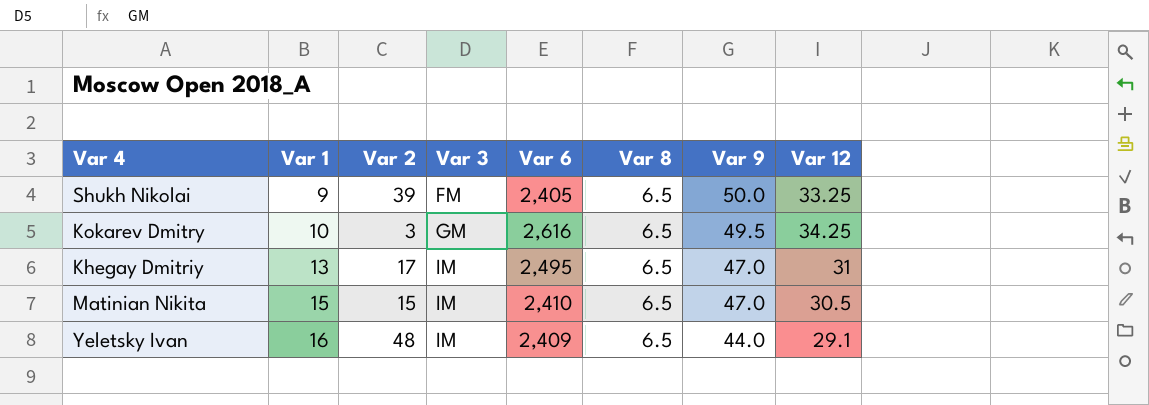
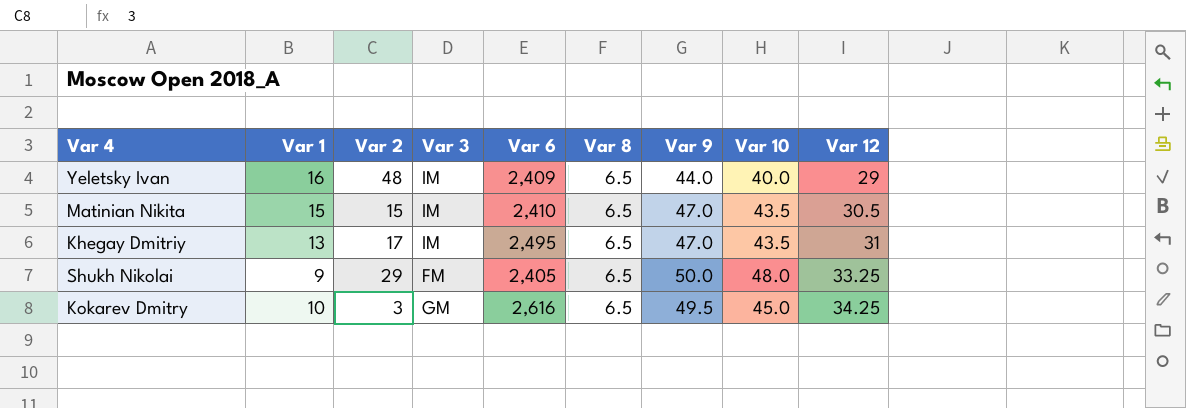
row order: Var 1 ascending -> Var 12 ascending
column Var 10 | position: none -> 8
Yeletsky Ivan | Var 12: 29.1 -> 29
Shukh Nikolai | Var 2: 39 -> 29

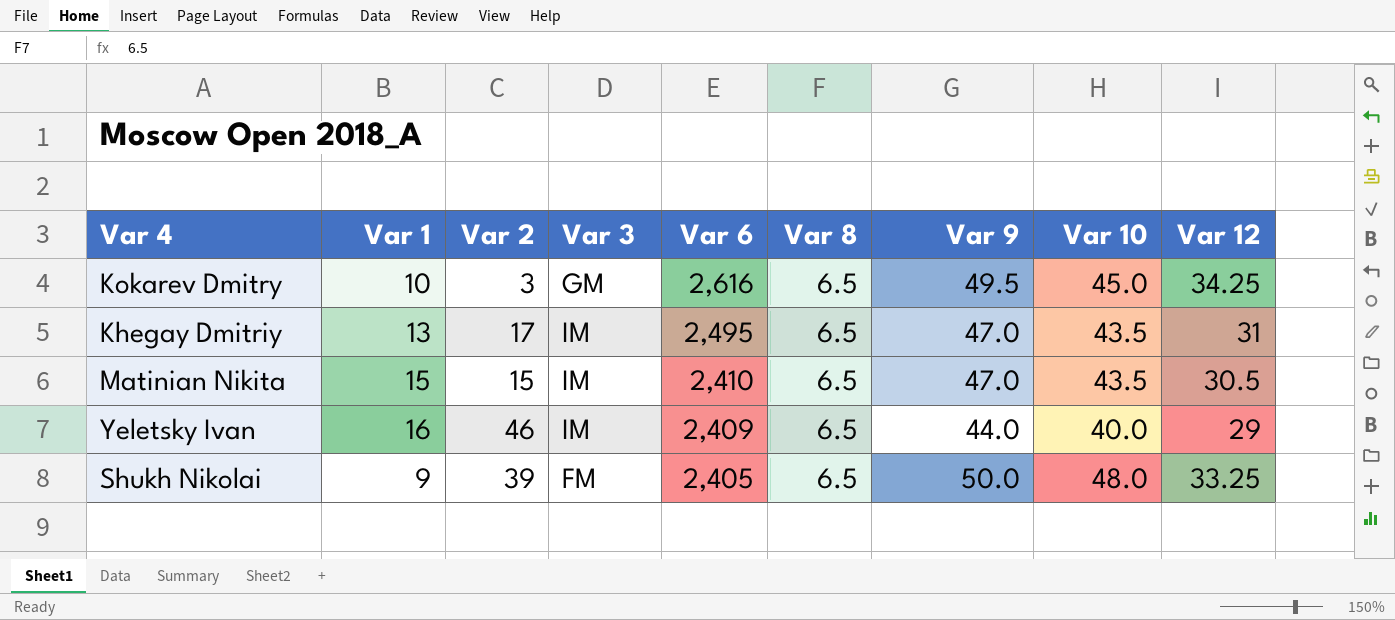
row order: Var 12 ascending -> Var 6 descending
Yeletsky Ivan | Var 2: 48 -> 46
Shukh Nikolai | Var 2: 29 -> 39

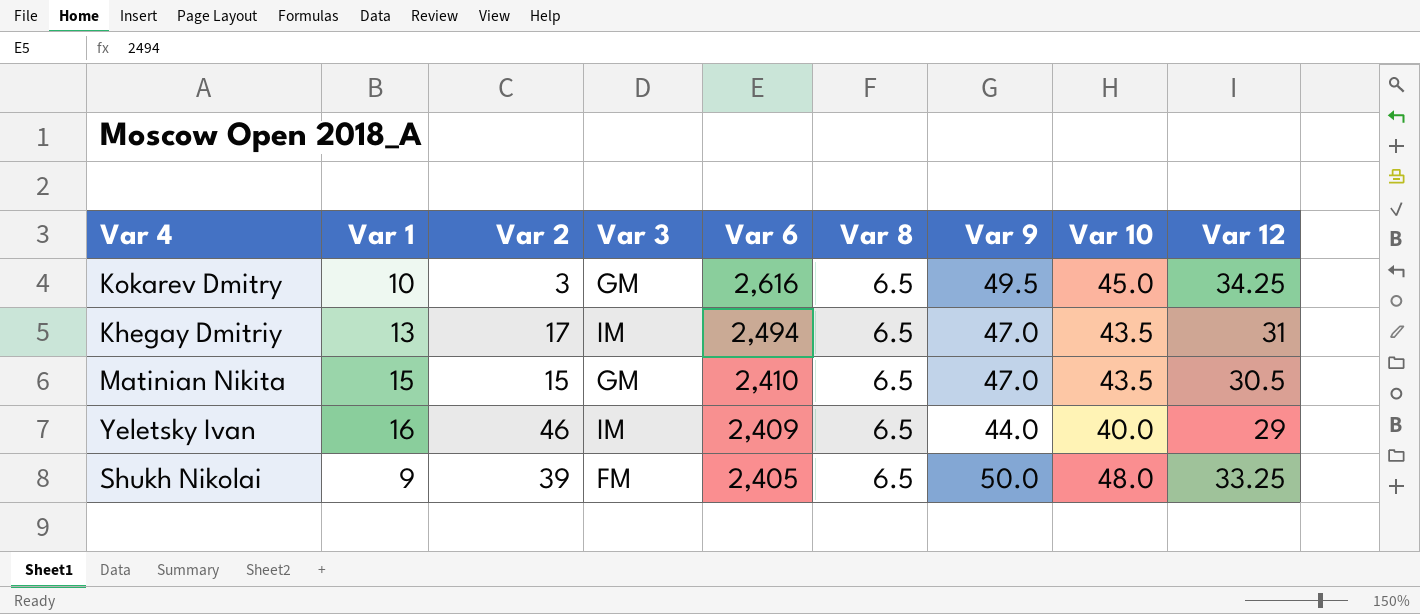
Khegay Dmitriy | Var 6: 2,495 -> 2,494
Matinian Nikita | Var 3: IM -> GM

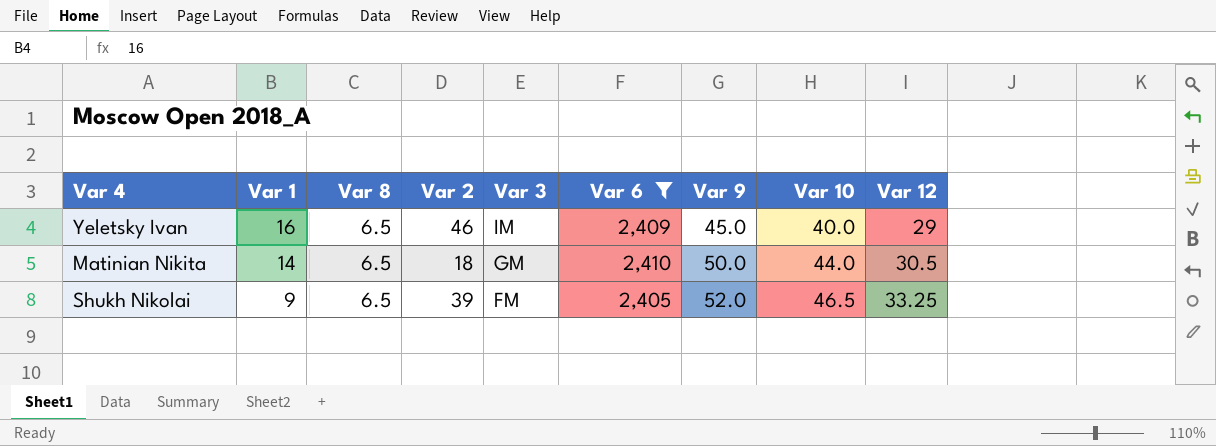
filter: none -> Var 6 <= 2,410
row order: Var 6 descending -> Var 1 descending
column Var 8 | position: 6 -> 3
Yeletsky Ivan | Var 9: 44.0 -> 45.0
Matinian Nikita | Var 1: 15 -> 14
Matinian Nikita | Var 2: 15 -> 18
Matinian Nikita | Var 9: 47.0 -> 50.0
Matinian Nikita | Var 10: 43.5 -> 44.0
Shukh Nikolai | Var 9: 50.0 -> 52.0
Shukh Nikolai | Var 10: 48.0 -> 46.5

